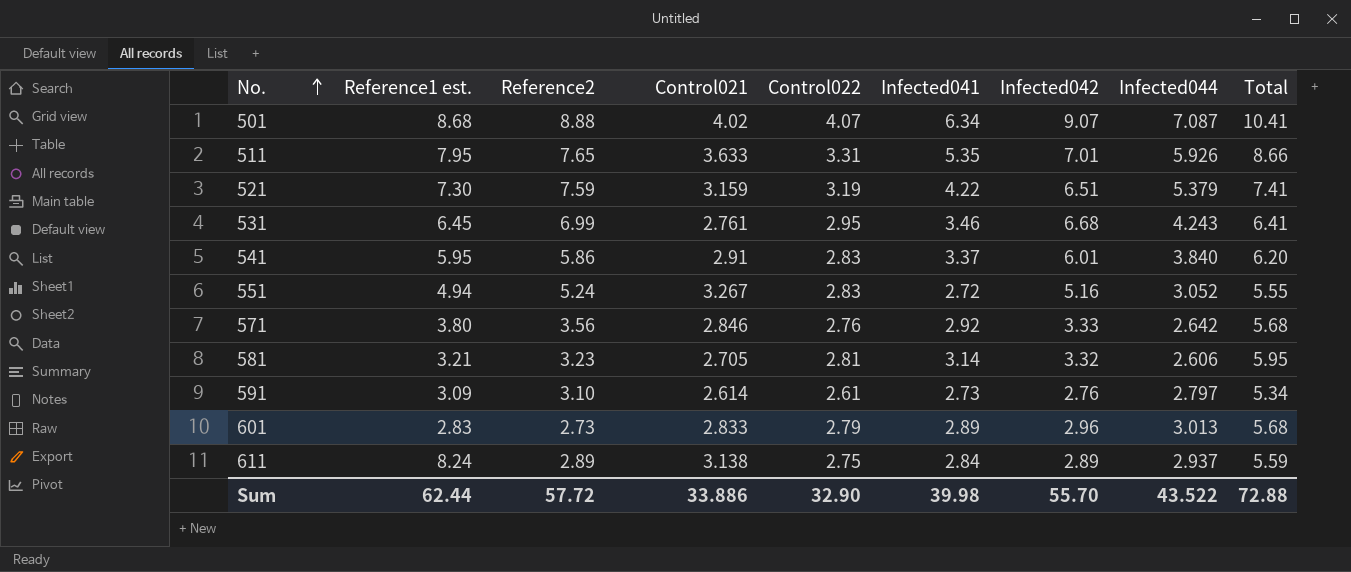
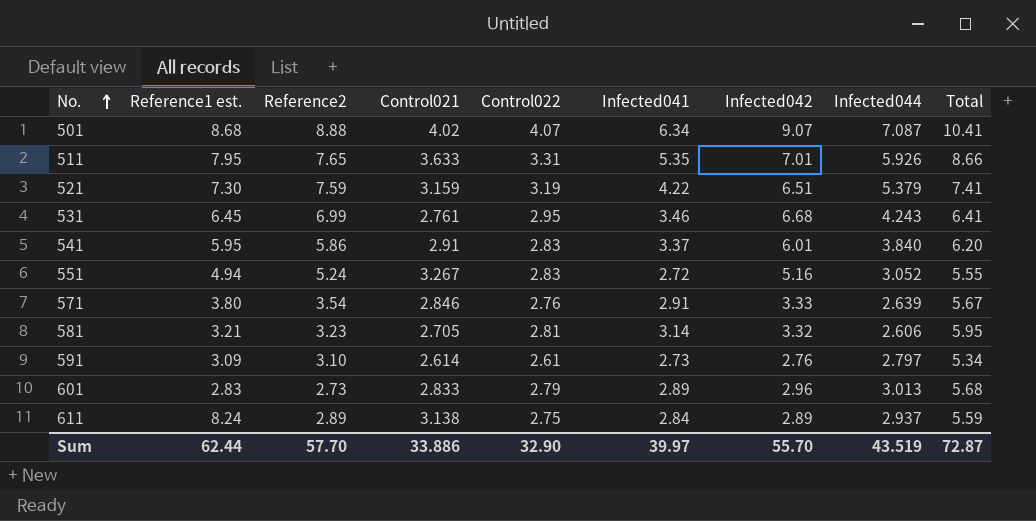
571 | Reference2: 3.56 -> 3.54
571 | Infected041: 2.92 -> 2.91
571 | Infected044: 2.642 -> 2.639
571 | Total: 5.68 -> 5.67
Sum | Reference2: 57.72 -> 57.70
Sum | Infected041: 39.98 -> 39.97
Sum | Infected044: 43.522 -> 43.519
Sum | Total: 72.88 -> 72.87

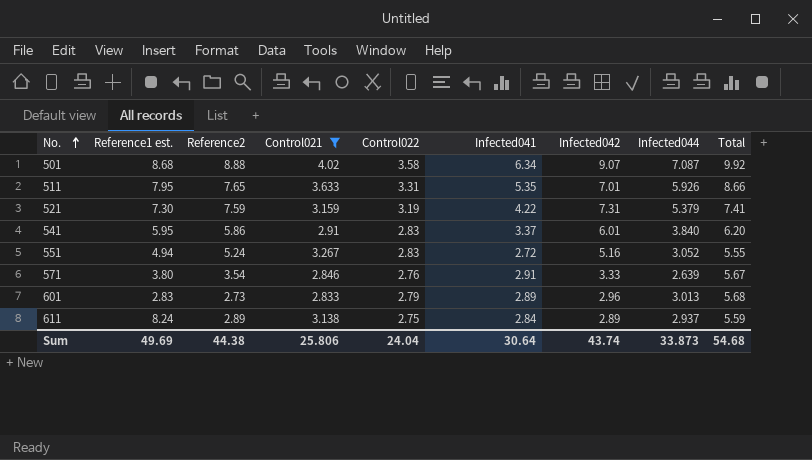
filter: none -> Control021 >= 2.833
501 | Control022: 4.07 -> 3.58
501 | Total: 10.41 -> 9.92
521 | Infected042: 6.51 -> 7.31
Sum | Reference1 est.: 62.44 -> 49.69
Sum | Reference2: 57.70 -> 44.38
Sum | Control021: 33.886 -> 25.806
Sum | Control022: 32.90 -> 24.04
Sum | Infected041: 39.97 -> 30.64
Sum | Infected042: 55.70 -> 43.74
Sum | Infected044: 43.519 -> 33.873
Sum | Total: 72.87 -> 54.68

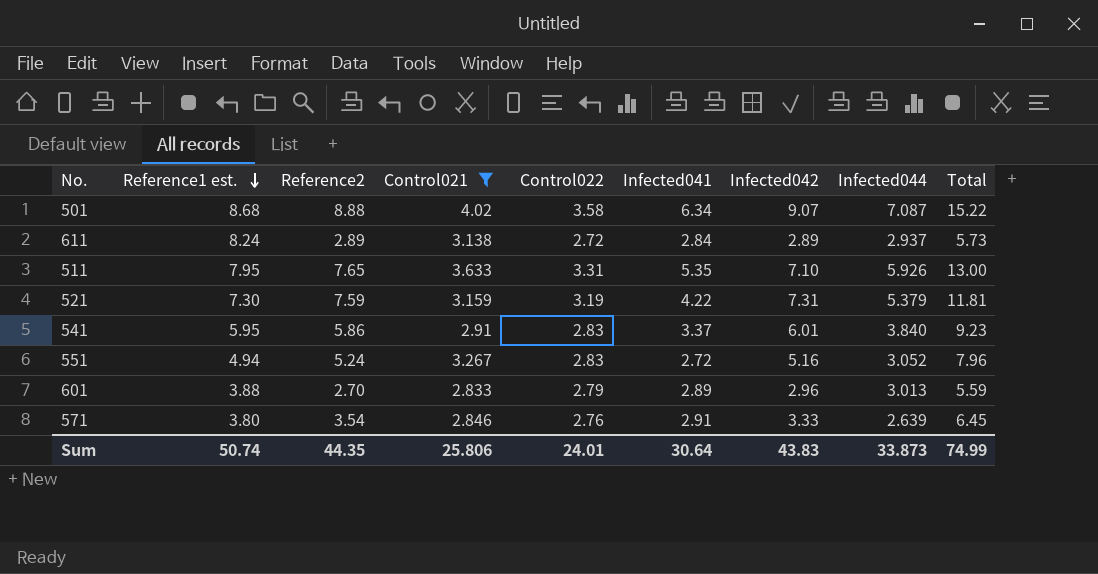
row order: No. ascending -> Reference1 est. descending
column Total | formula: [Control022] + [Infected041] -> [Reference2] + [Infected041]
611 | Control022: 2.75 -> 2.72
511 | Infected042: 7.01 -> 7.10
601 | Reference1 est.: 2.83 -> 3.88
601 | Reference2: 2.73 -> 2.70
Sum | Reference1 est.: 49.69 -> 50.74
Sum | Reference2: 44.38 -> 44.35
Sum | Control022: 24.04 -> 24.01
Sum | Infected042: 43.74 -> 43.83
Sum | Total: 54.68 -> 74.99

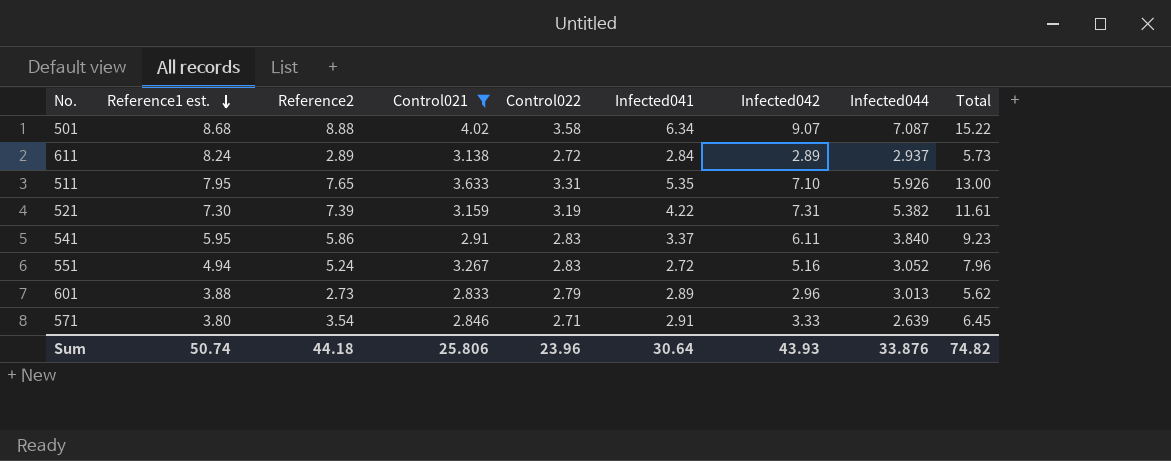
521 | Reference2: 7.59 -> 7.39
521 | Infected044: 5.379 -> 5.382
521 | Total: 11.81 -> 11.61
541 | Infected042: 6.01 -> 6.11
601 | Reference2: 2.70 -> 2.73
601 | Total: 5.59 -> 5.62
571 | Control022: 2.76 -> 2.71
Sum | Reference2: 44.35 -> 44.18
Sum | Control022: 24.01 -> 23.96
Sum | Infected042: 43.83 -> 43.93
Sum | Infected044: 33.873 -> 33.876
Sum | Total: 74.99 -> 74.82

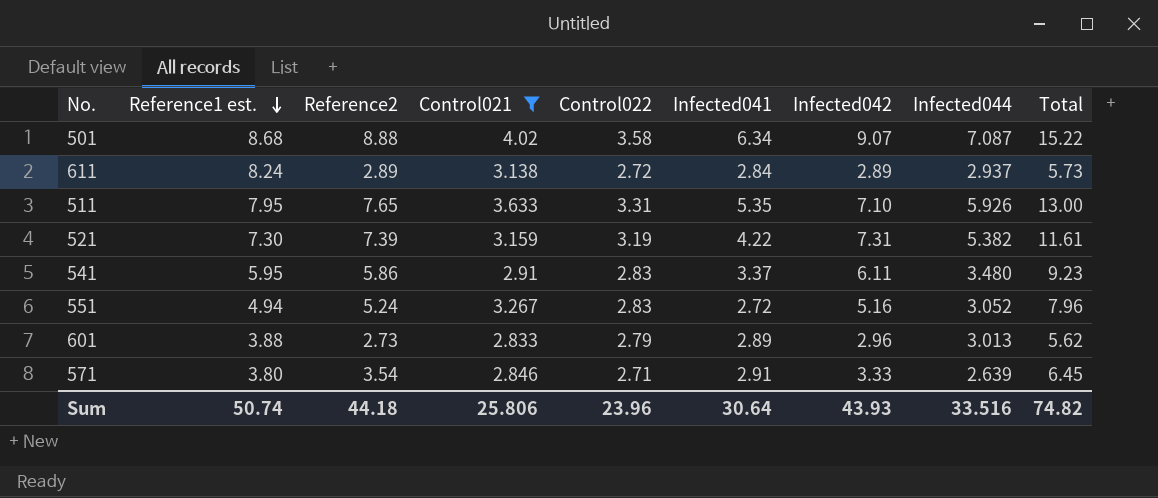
541 | Infected044: 3.840 -> 3.480
Sum | Infected044: 33.876 -> 33.516

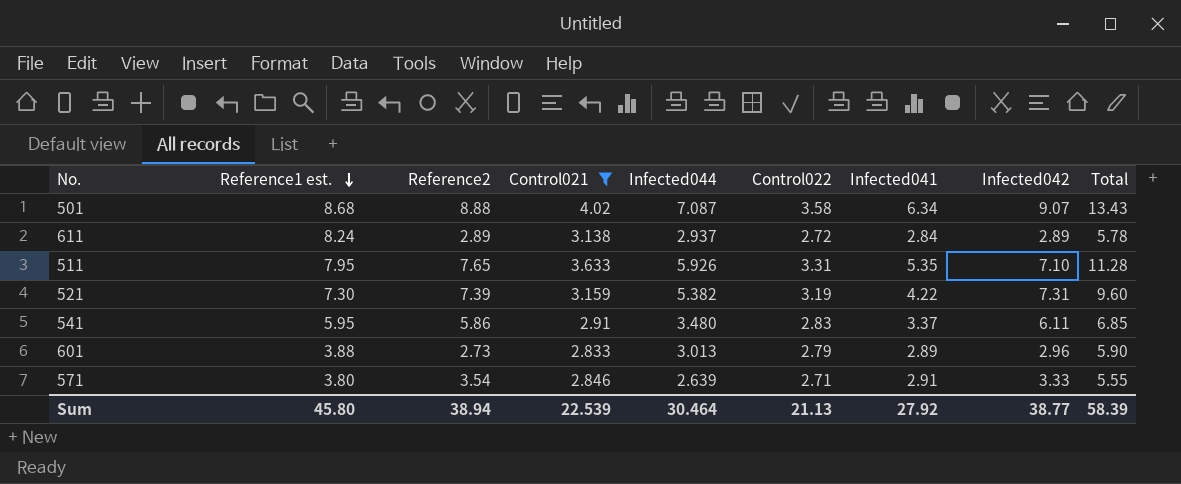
column Infected044 | position: 8 -> 5
column Total | formula: [Reference2] + [Infected041] -> [Infected044] + [Infected041]
row 551: 4.94 | 5.24 | 3.267 | 2.83 | 2.72 | 5.16 | 3.052 | 7.96 -> none
Sum | Reference1 est.: 50.74 -> 45.80
Sum | Reference2: 44.18 -> 38.94
Sum | Control021: 25.806 -> 22.539
Sum | Infected044: 33.516 -> 30.464
Sum | Control022: 23.96 -> 21.13
Sum | Infected041: 30.64 -> 27.92
Sum | Infected042: 43.93 -> 38.77
Sum | Total: 74.82 -> 58.39

